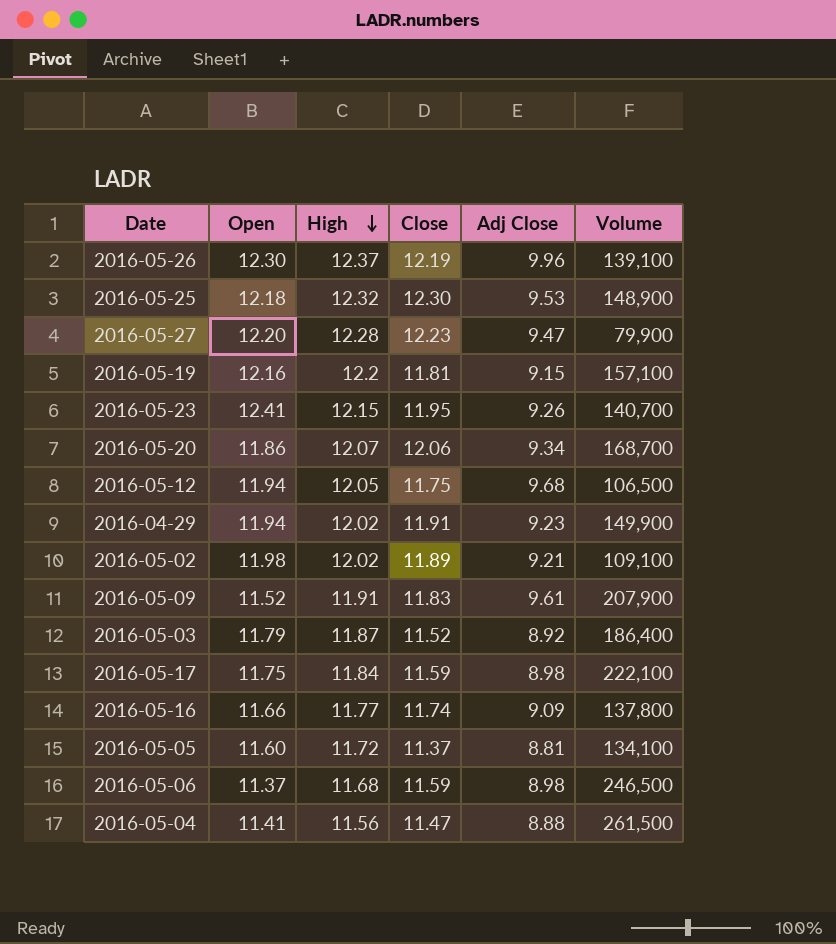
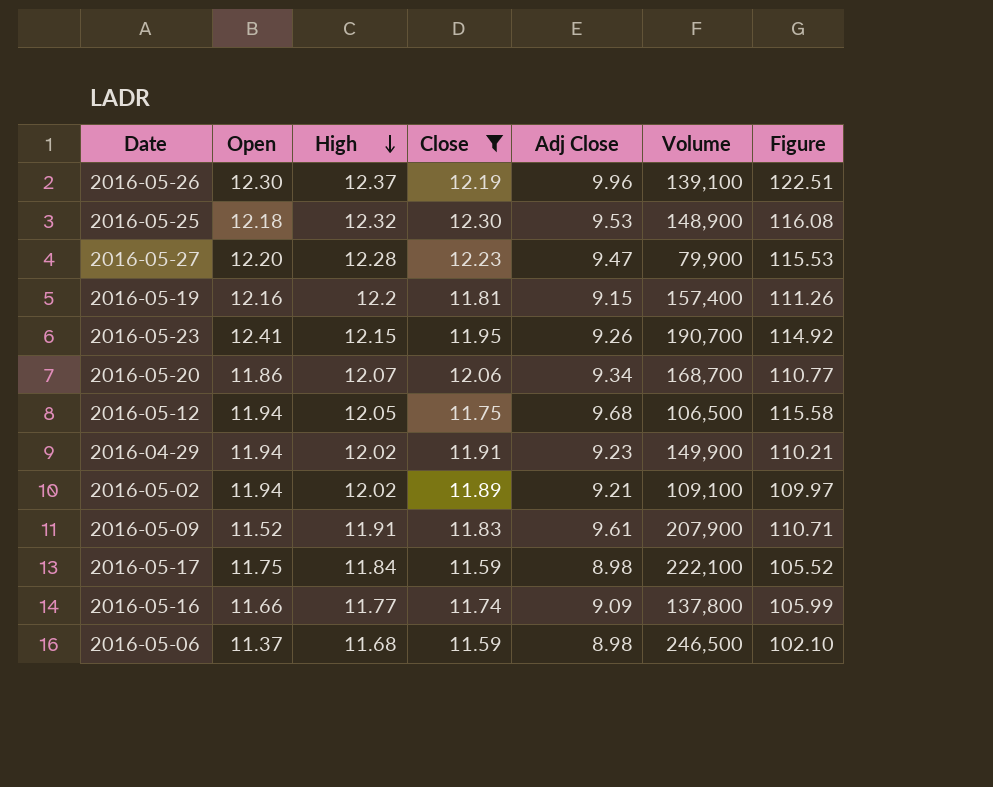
filter: none -> Close >= 11.59
column Figure | formula: none -> [Open] * [Adj Close]
2016-05-19 | Volume: 157,100 -> 157,400
2016-05-23 | Volume: 140,700 -> 190,700
2016-05-02 | Open: 11.98 -> 11.94

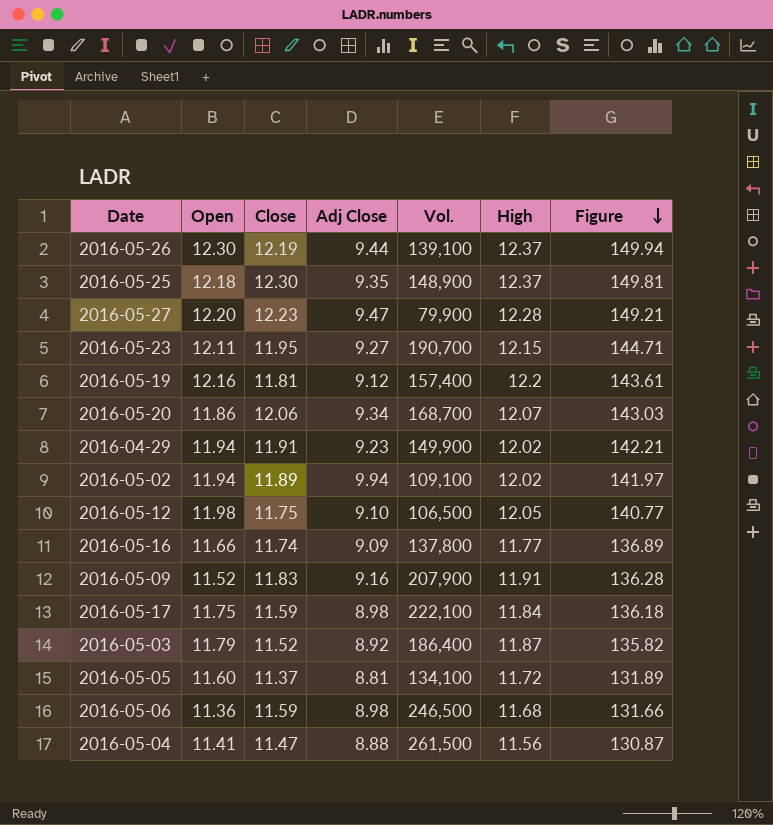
filter: Close >= 11.59 -> none
row order: High descending -> Figure descending
column name: Volume -> Vol.
column High | position: 3 -> 6
column Figure | formula: [Open] * [Adj Close] -> [Open] * [Close]
2016-05-26 | Adj Close: 9.96 -> 9.44
2016-05-25 | Adj Close: 9.53 -> 9.35
2016-05-25 | High: 12.32 -> 12.37
2016-05-23 | Open: 12.41 -> 12.11
2016-05-23 | Adj Close: 9.26 -> 9.27
2016-05-19 | Adj Close: 9.15 -> 9.12
2016-05-02 | Adj Close: 9.21 -> 9.94
2016-05-12 | Open: 11.94 -> 11.98
2016-05-12 | Adj Close: 9.68 -> 9.10
2016-05-09 | Adj Close: 9.61 -> 9.16
2016-05-06 | Open: 11.37 -> 11.36

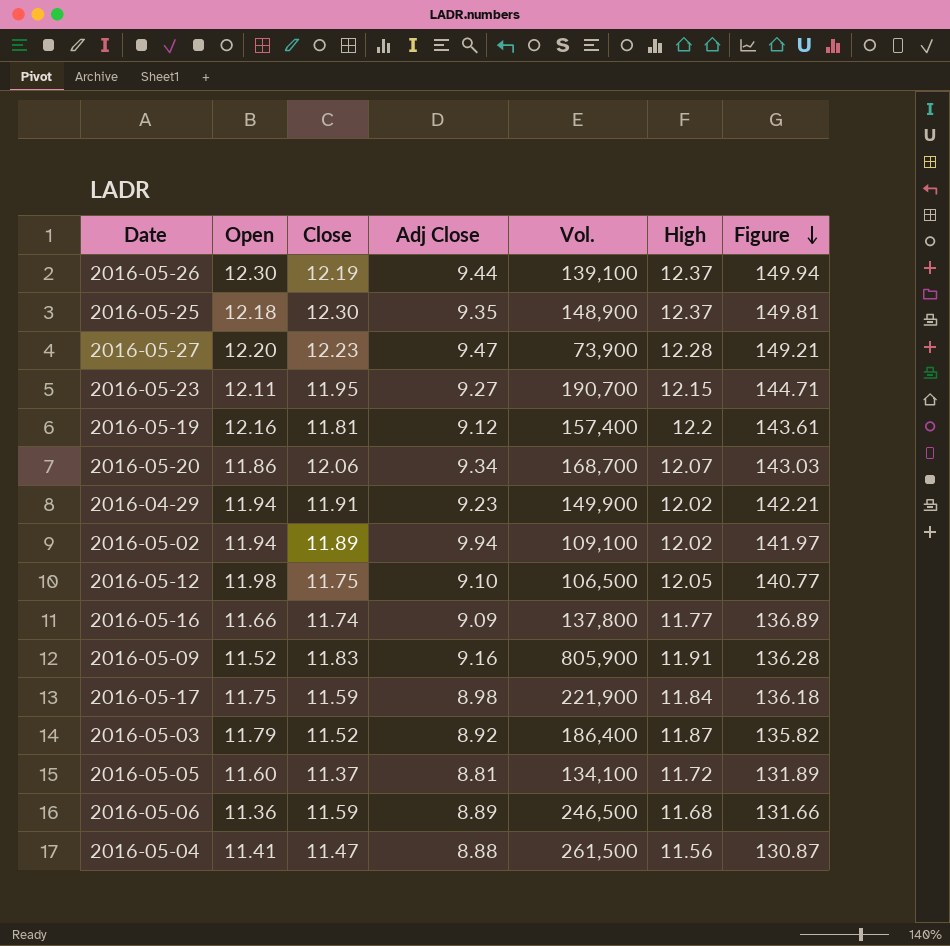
2016-05-27 | Vol.: 79,900 -> 73,900
2016-05-09 | Vol.: 207,900 -> 805,900
2016-05-17 | Vol.: 222,100 -> 221,900
2016-05-06 | Adj Close: 8.98 -> 8.89

